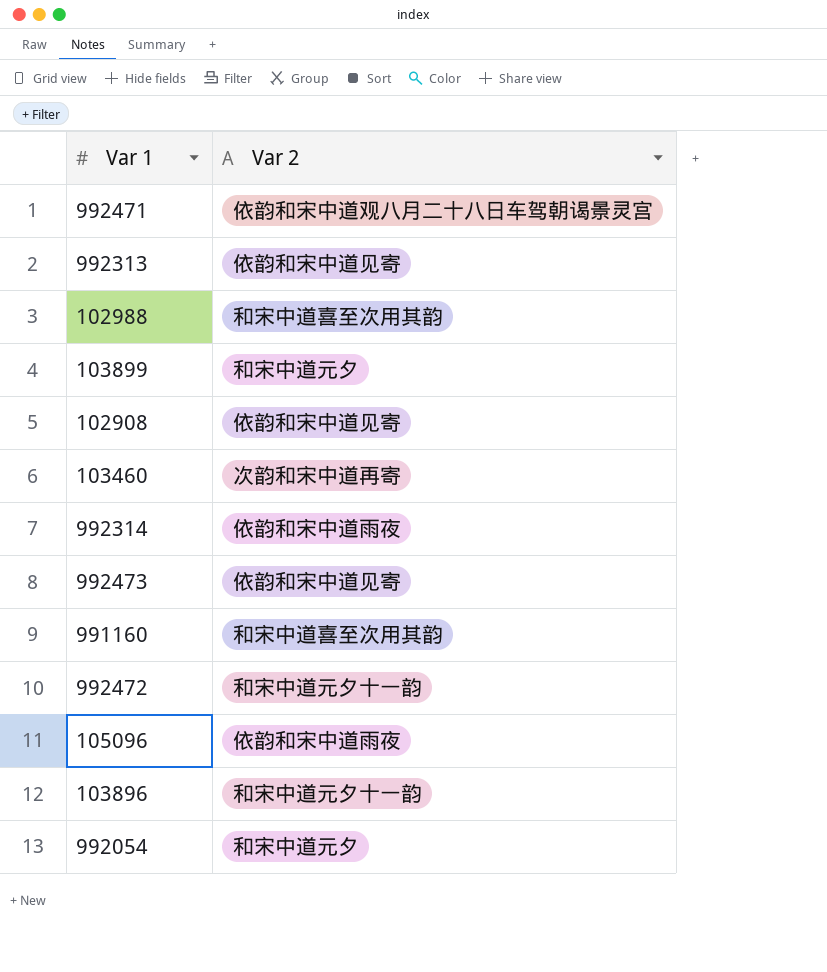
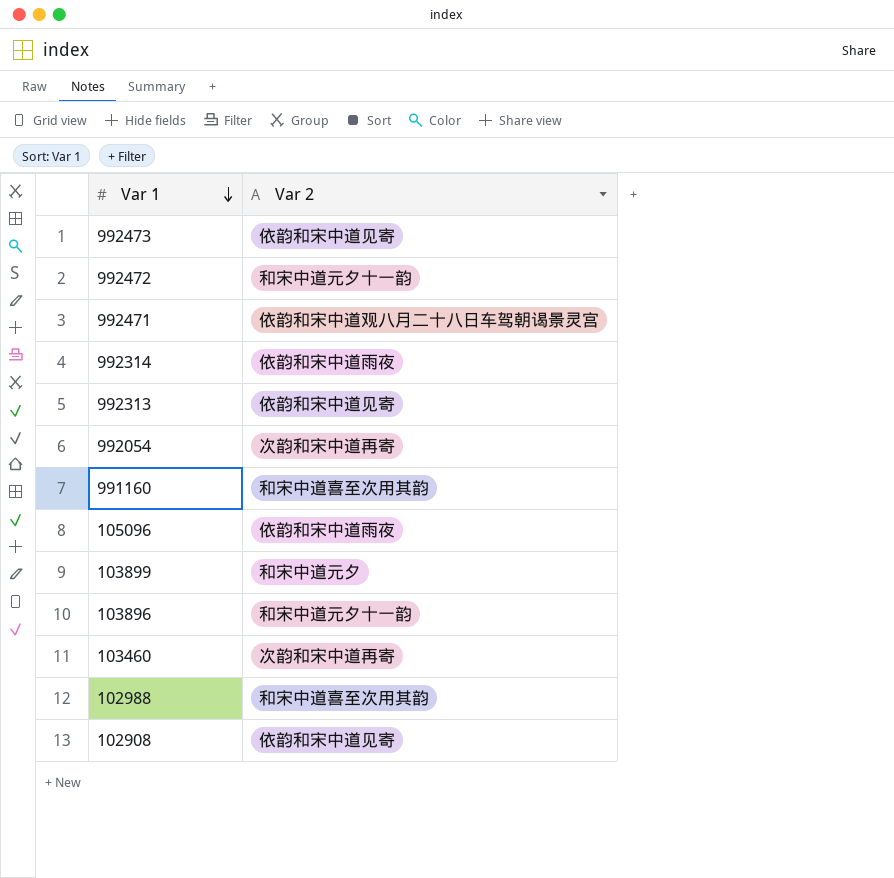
row order: none -> Var 1 descending
992054 | Var 2: 和宋中道元夕 -> 次韵和宋中道再寄

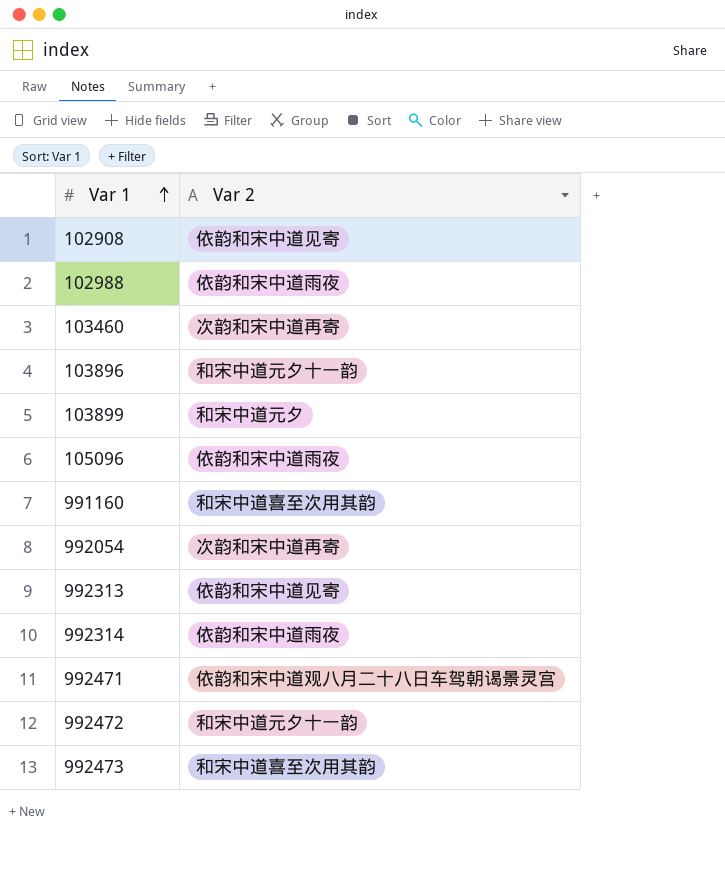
row order: Var 1 descending -> Var 1 ascending
102988 | Var 2: 和宋中道喜至次用其韵 -> 依韵和宋中道雨夜
992473 | Var 2: 依韵和宋中道见寄 -> 和宋中道喜至次用其韵

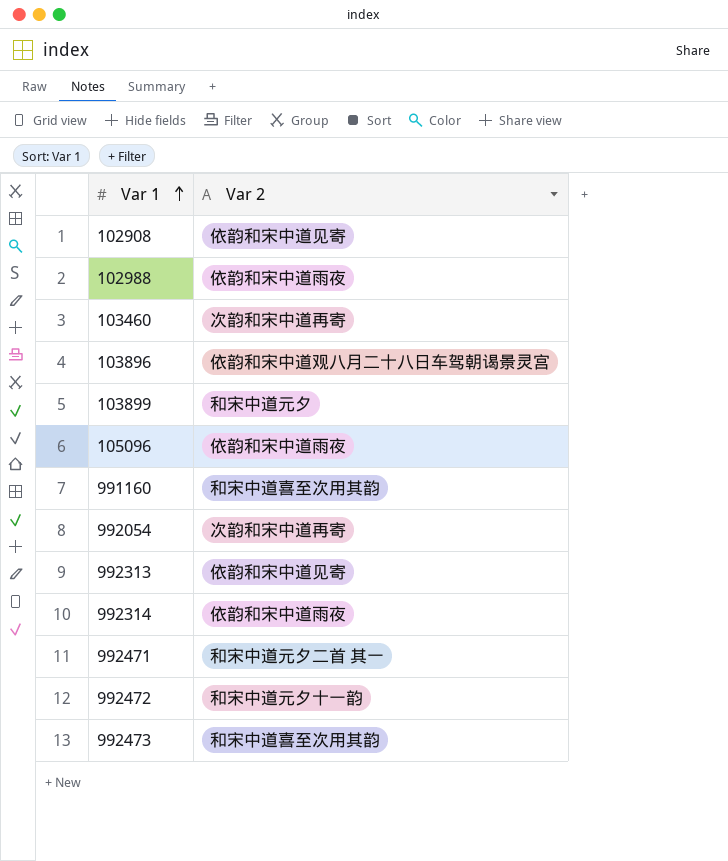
103896 | Var 2: 和宋中道元夕十一韵 -> 依韵和宋中道观八月二十八日车驾朝谒景灵宫
992471 | Var 2: 依韵和宋中道观八月二十八日车驾朝谒景灵宫 -> 和宋中道元夕二首 其一

